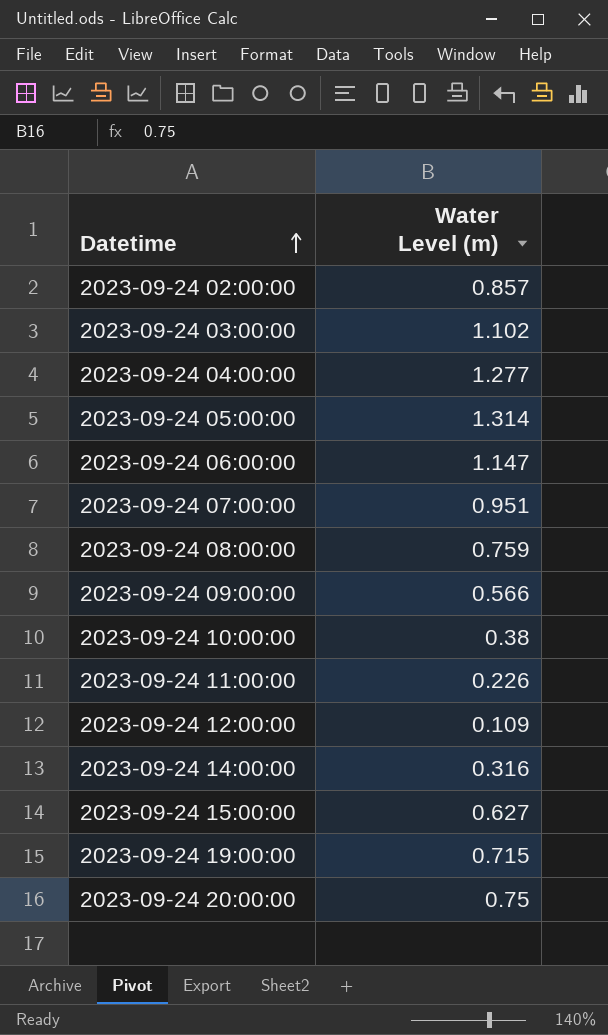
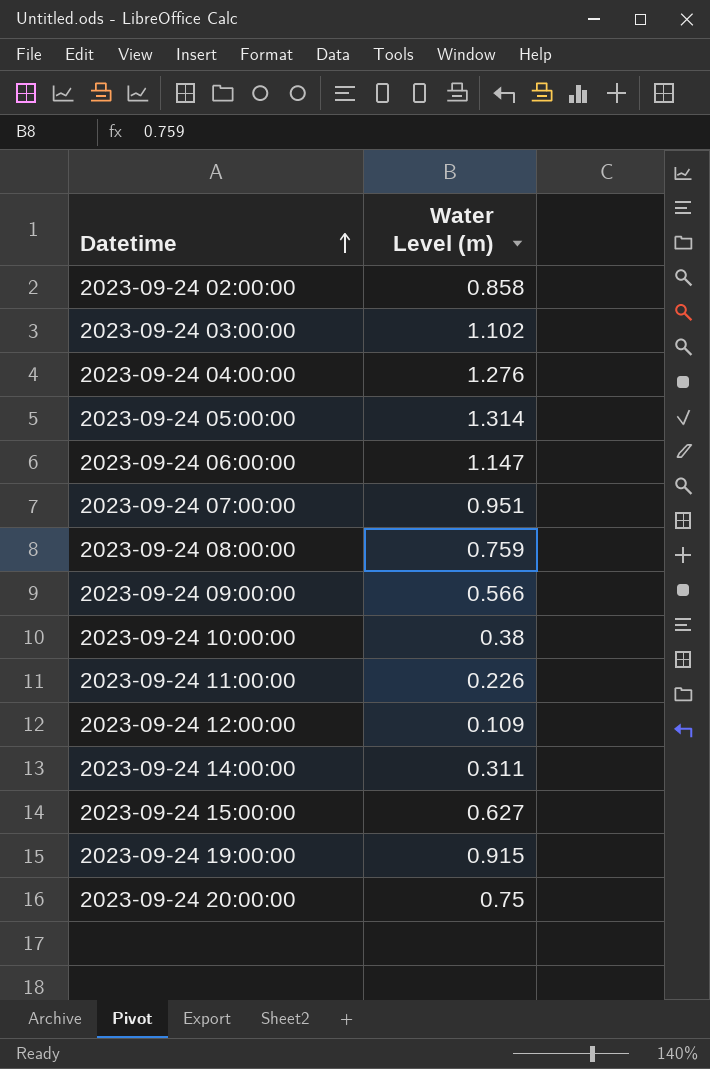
2023-09-24 02:00:00 | Water Level (m): 0.857 -> 0.858
2023-09-24 04:00:00 | Water Level (m): 1.277 -> 1.276
2023-09-24 14:00:00 | Water Level (m): 0.316 -> 0.311
2023-09-24 19:00:00 | Water Level (m): 0.715 -> 0.915

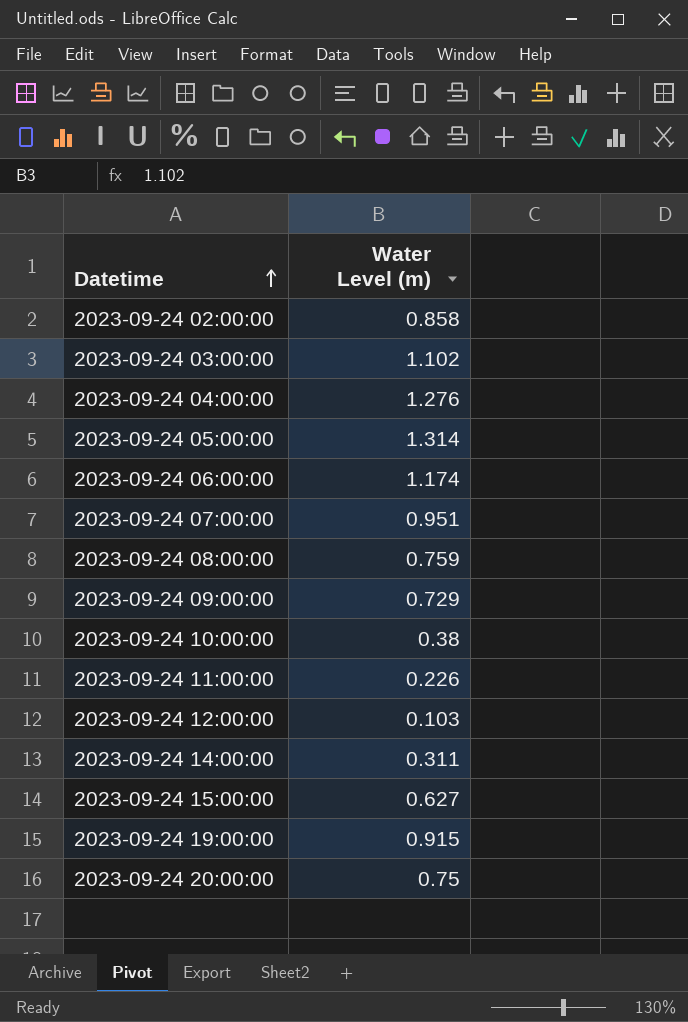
2023-09-24 06:00:00 | Water Level (m): 1.147 -> 1.174
2023-09-24 09:00:00 | Water Level (m): 0.566 -> 0.729
2023-09-24 12:00:00 | Water Level (m): 0.109 -> 0.103

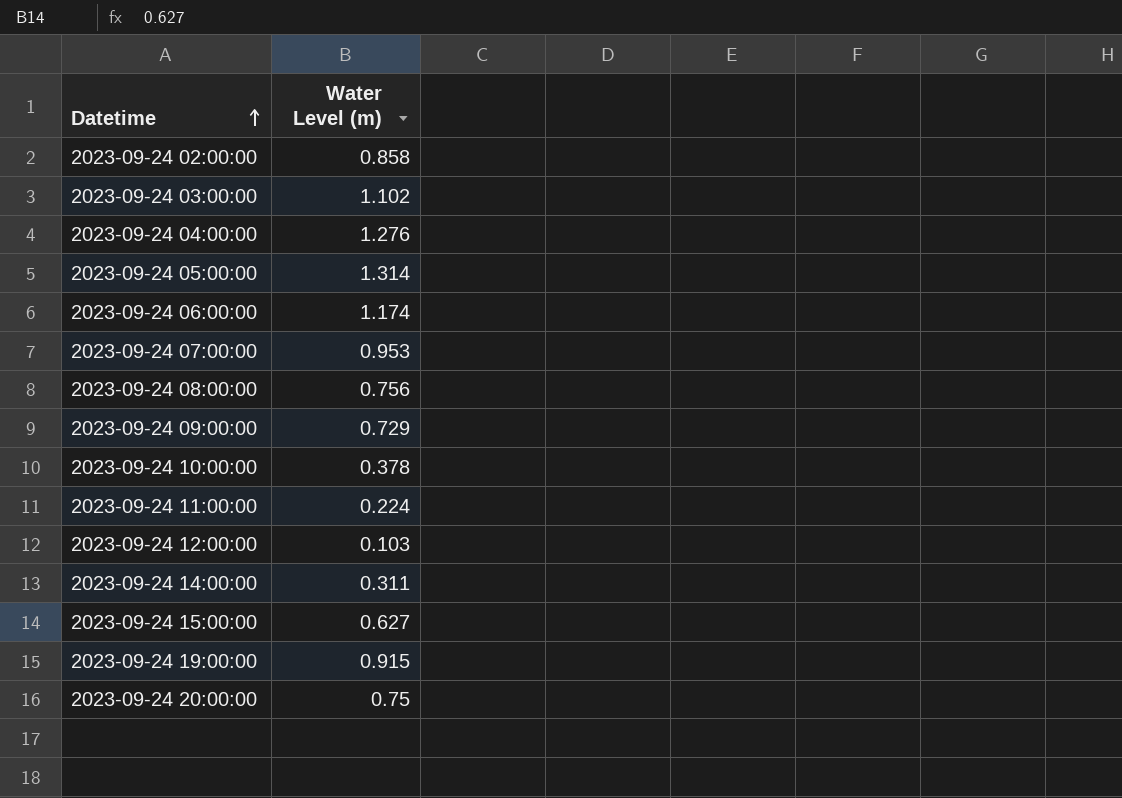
2023-09-24 07:00:00 | Water Level (m): 0.951 -> 0.953
2023-09-24 08:00:00 | Water Level (m): 0.759 -> 0.756
2023-09-24 10:00:00 | Water Level (m): 0.38 -> 0.378
2023-09-24 11:00:00 | Water Level (m): 0.226 -> 0.224

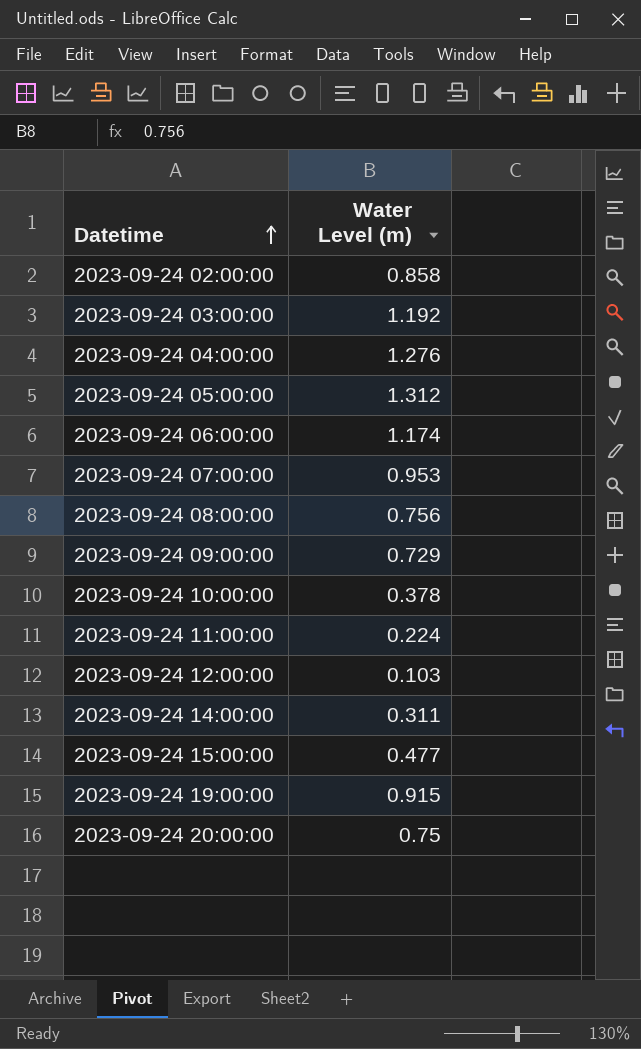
2023-09-24 03:00:00 | Water Level (m): 1.102 -> 1.192
2023-09-24 05:00:00 | Water Level (m): 1.314 -> 1.312
2023-09-24 15:00:00 | Water Level (m): 0.627 -> 0.477

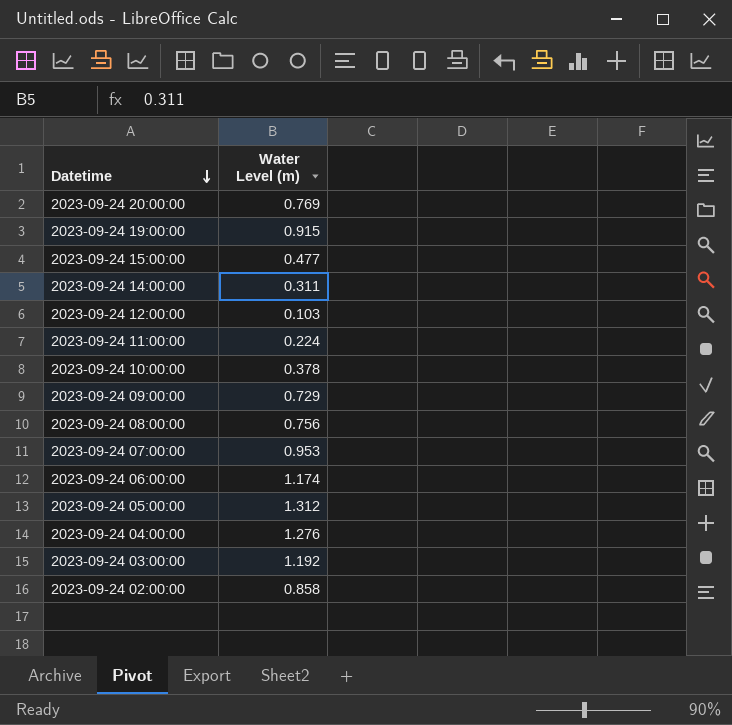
row order: Datetime ascending -> Datetime descending
2023-09-24 20:00:00 | Water Level (m): 0.75 -> 0.769

